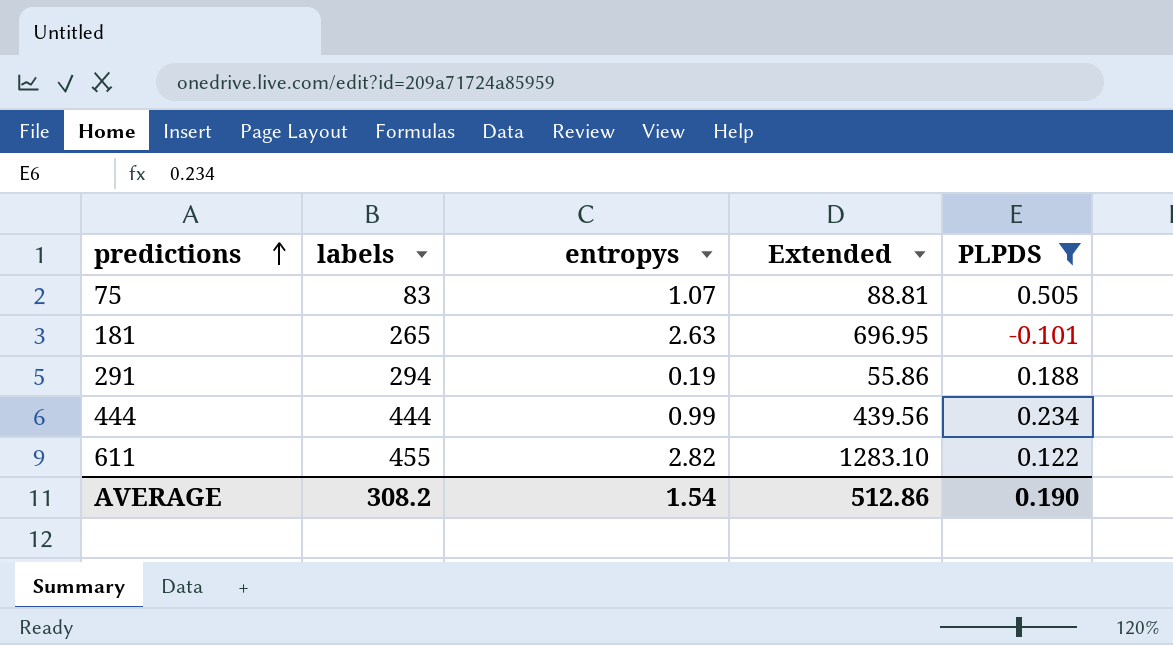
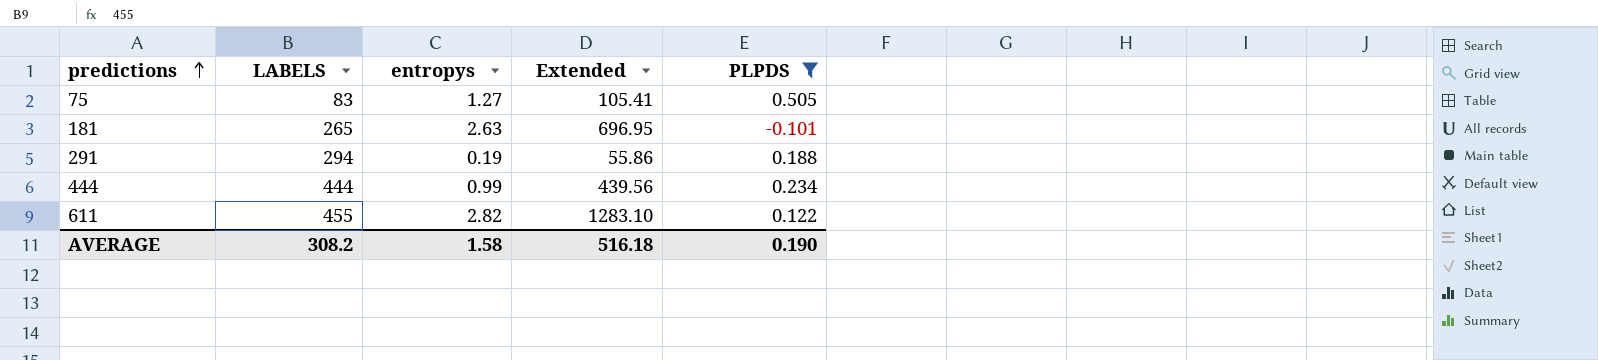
column name: labels -> LABELS
75 | entropys: 1.07 -> 1.27
75 | Extended: 88.81 -> 105.41
AVERAGE | entropys: 1.54 -> 1.58
AVERAGE | Extended: 512.86 -> 516.18

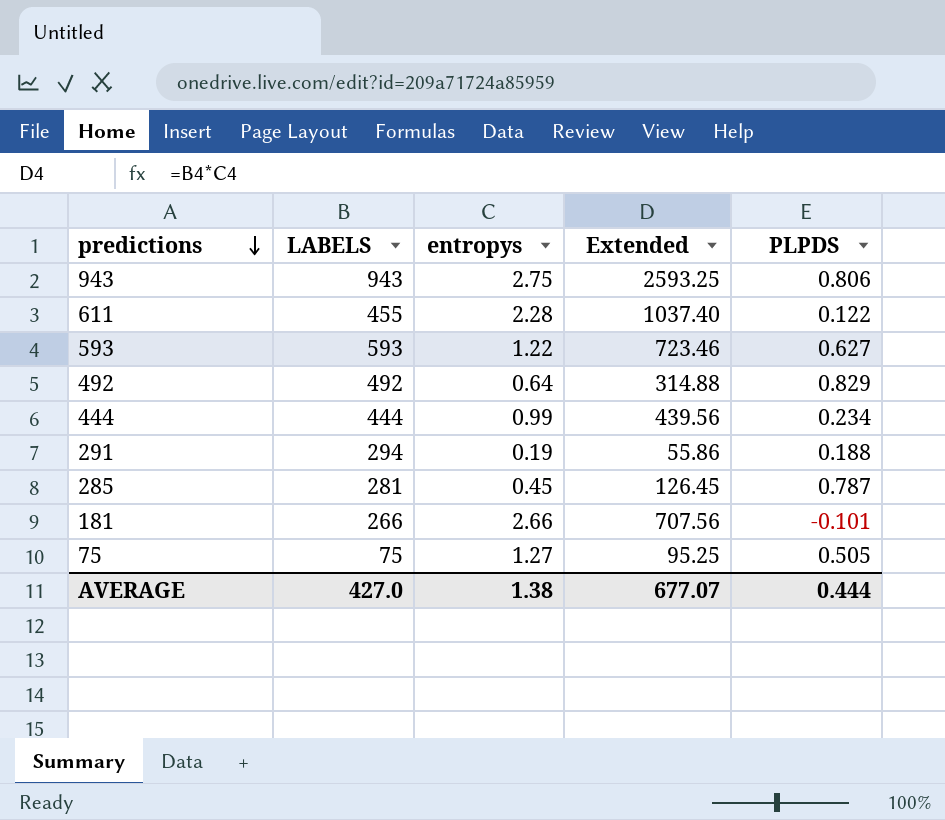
filter: PLPDS <= 0.505 -> none
row order: predictions ascending -> predictions descending
611 | entropys: 2.82 -> 2.28
611 | Extended: 1283.10 -> 1037.40
181 | LABELS: 265 -> 266
181 | entropys: 2.63 -> 2.66
181 | Extended: 696.95 -> 707.56
75 | LABELS: 83 -> 75
75 | Extended: 105.41 -> 95.25
AVERAGE | LABELS: 308.2 -> 427.0
AVERAGE | entropys: 1.58 -> 1.38
AVERAGE | Extended: 516.18 -> 677.07
AVERAGE | PLPDS: 0.190 -> 0.444

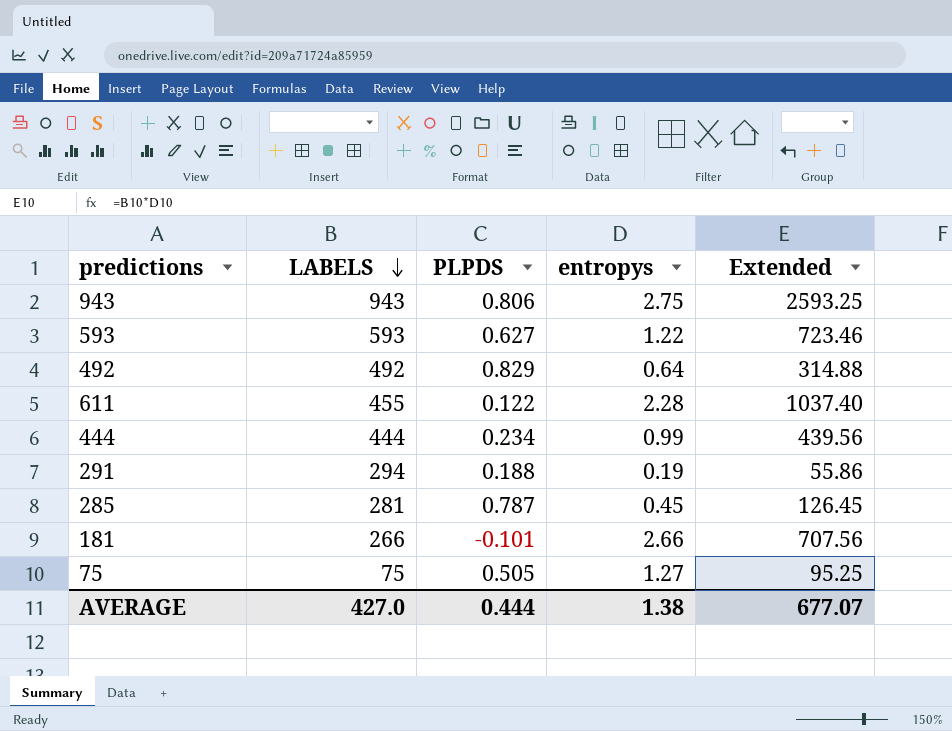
row order: predictions descending -> LABELS descending
column PLPDS | position: 5 -> 3

